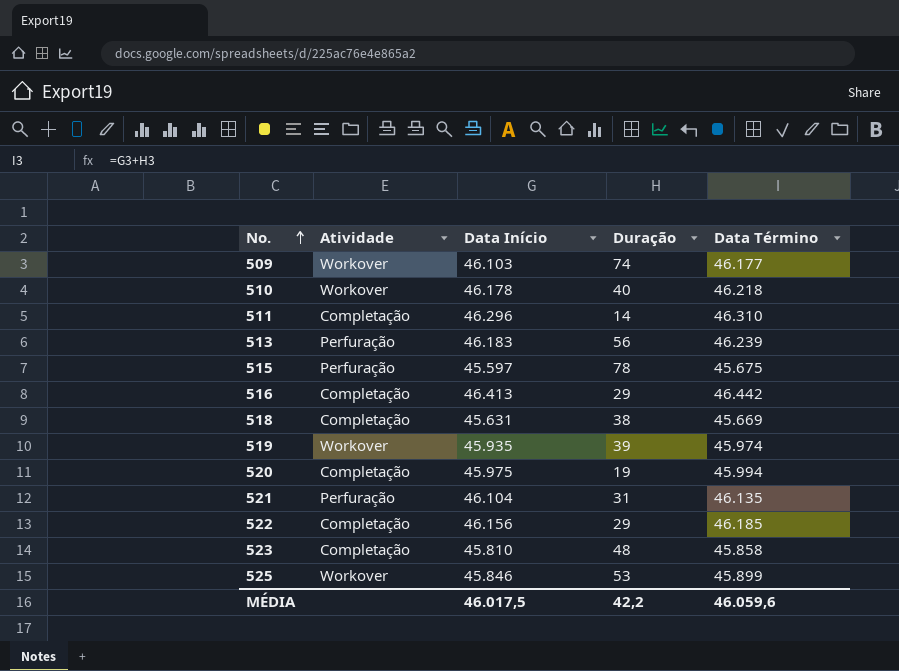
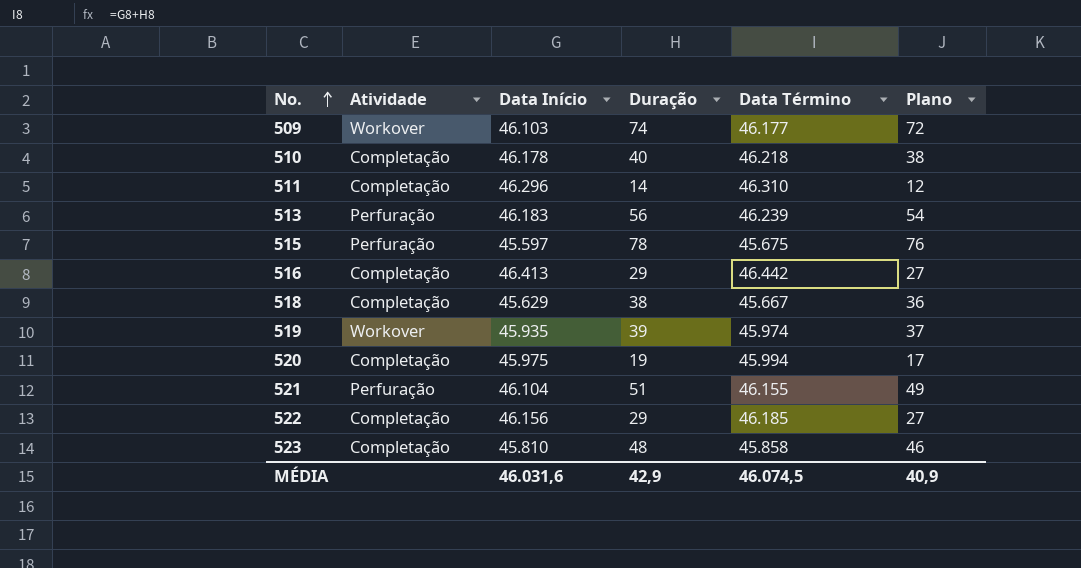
column Plano | formula: none -> [Duração] - 2
row 525: Workover | 45.846 | 53 | 45.899 -> none
510 | Atividade: Workover -> Completação
518 | Data Início: 45.631 -> 45.629
518 | Data Término: 45.669 -> 45.667
521 | Duração: 31 -> 51
521 | Data Término: 46.135 -> 46.155
MÉDIA | Data Início: 46.017,5 -> 46.031,6
MÉDIA | Duração: 42,2 -> 42,9
MÉDIA | Data Término: 46.059,6 -> 46.074,5

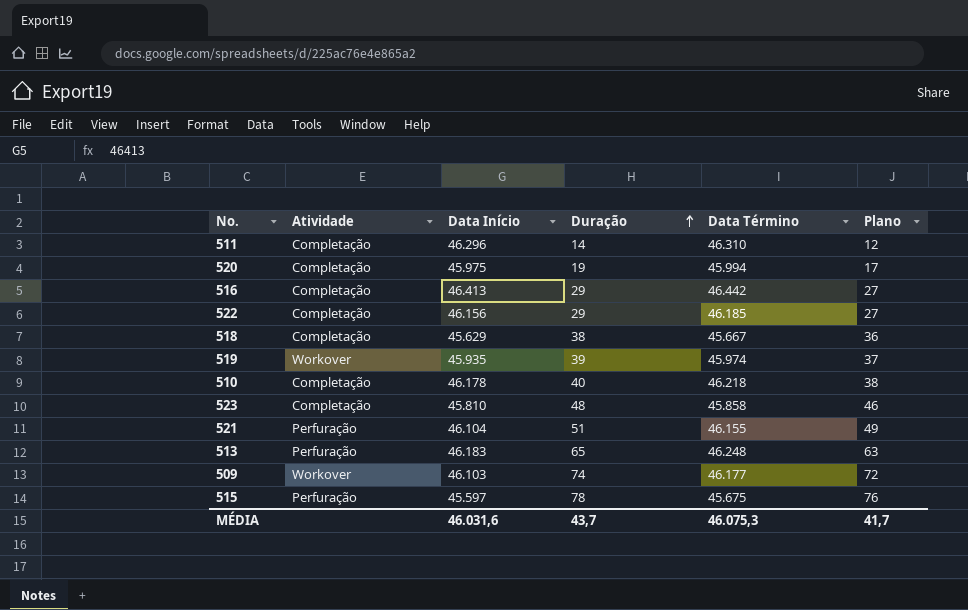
row order: No. ascending -> Duração ascending
513 | Duração: 56 -> 65
513 | Data Término: 46.239 -> 46.248
513 | Plano: 54 -> 63
MÉDIA | Duração: 42,9 -> 43,7
MÉDIA | Data Término: 46.074,5 -> 46.075,3
MÉDIA | Plano: 40,9 -> 41,7

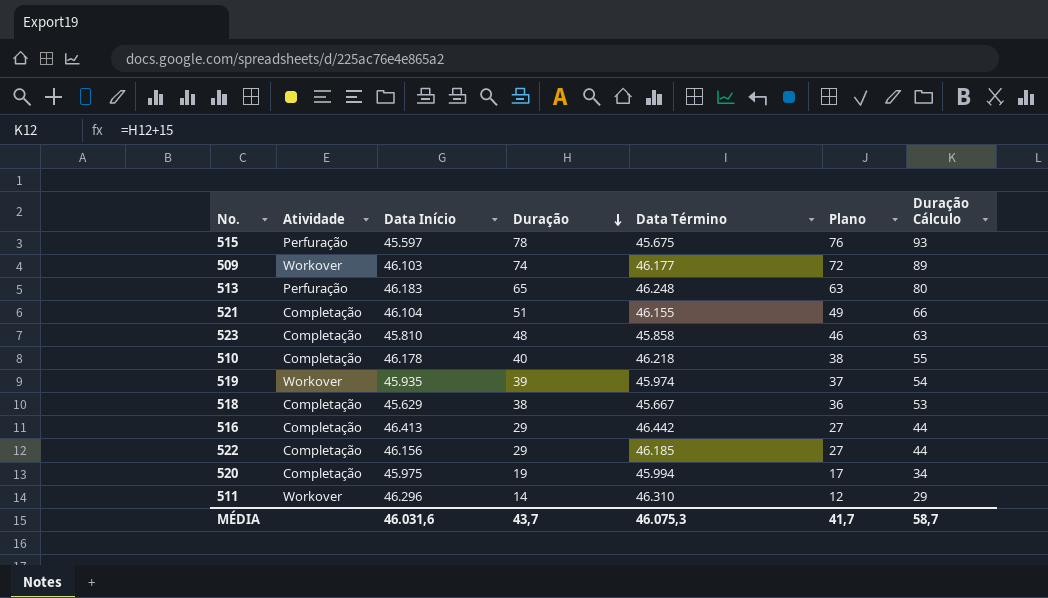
row order: Duração ascending -> Duração descending
column Duração Cálculo | formula: none -> [Duração] + 15
521 | Atividade: Perfuração -> Completação
511 | Atividade: Completação -> Workover

